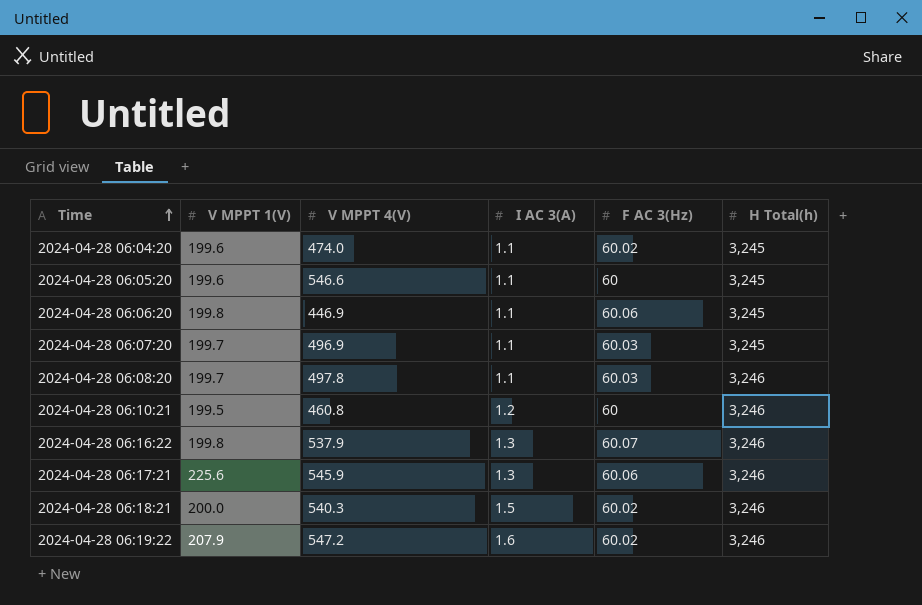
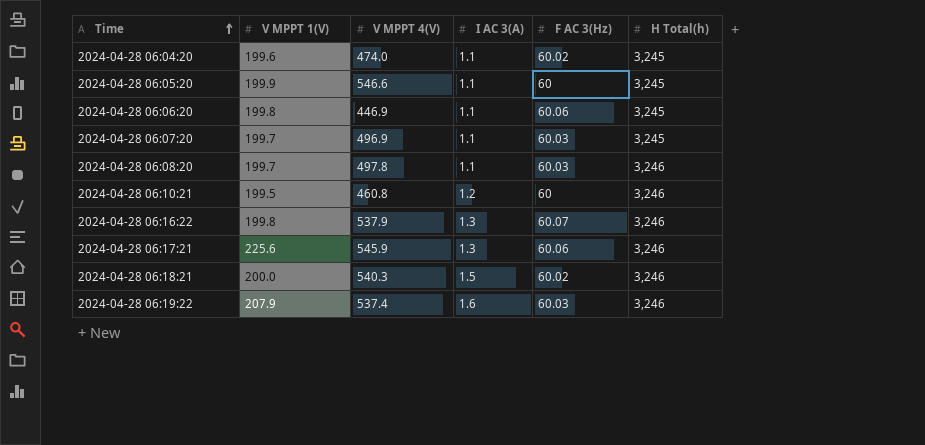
2024-04-28 06:05:20 | V MPPT 1(V): 199.6 -> 199.9
2024-04-28 06:19:22 | V MPPT 4(V): 547.2 -> 537.4
2024-04-28 06:19:22 | F AC 3(Hz): 60.02 -> 60.03

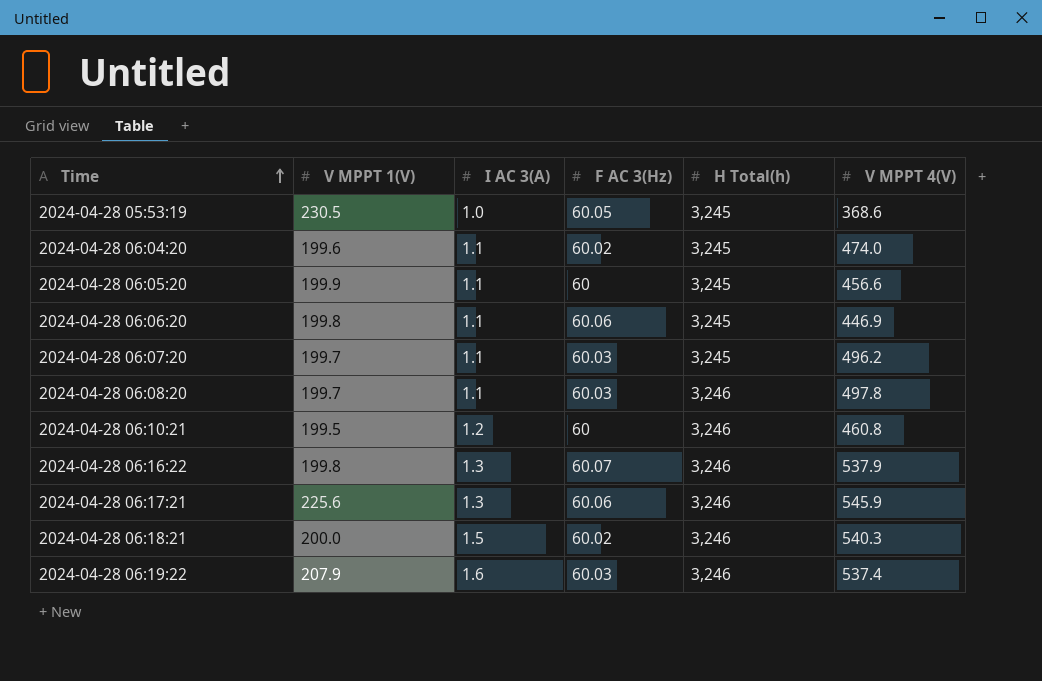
column V MPPT 4(V) | position: 3 -> 6
row 2024-04-28 05:53:19: none -> 230.5 | 1.0 | 60.05 | 3,245 | 368.6
2024-04-28 06:05:20 | V MPPT 4(V): 546.6 -> 456.6
2024-04-28 06:07:20 | V MPPT 4(V): 496.9 -> 496.2

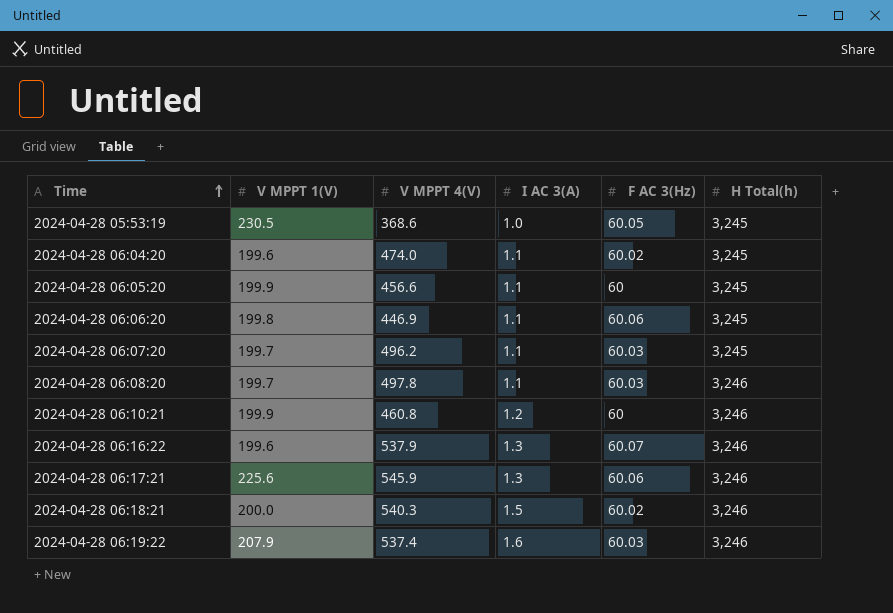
column V MPPT 4(V) | position: 6 -> 3
2024-04-28 06:10:21 | V MPPT 1(V): 199.5 -> 199.9
2024-04-28 06:16:22 | V MPPT 1(V): 199.8 -> 199.6

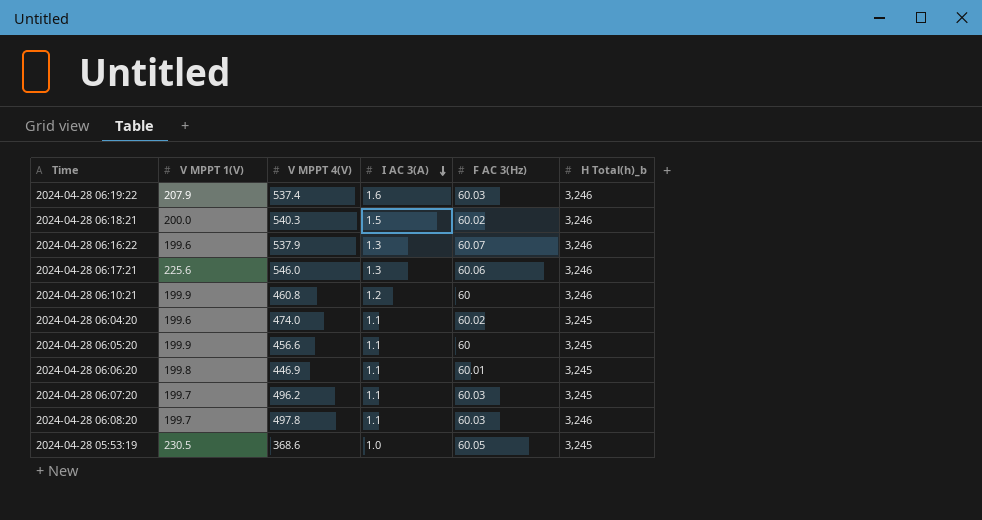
row order: Time ascending -> I AC 3(A) descending
column name: H Total(h) -> H Total(h)_b
2024-04-28 06:17:21 | V MPPT 4(V): 545.9 -> 546.0
2024-04-28 06:06:20 | F AC 3(Hz): 60.06 -> 60.01

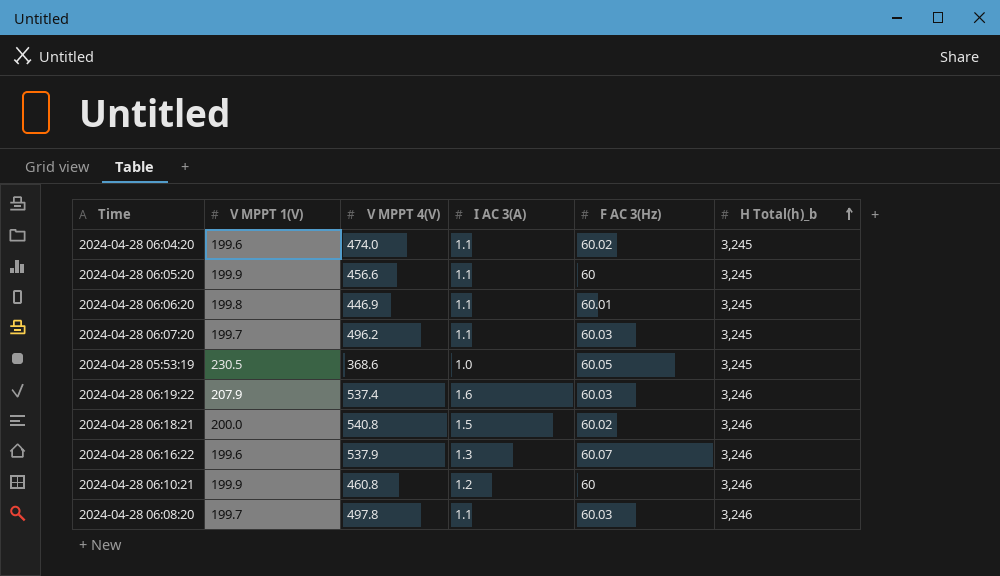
row order: I AC 3(A) descending -> H Total(h)_b ascending
row 2024-04-28 06:17:21: 225.6 | 546.0 | 1.3 | 60.06 | 3,246 -> none
2024-04-28 06:18:21 | V MPPT 4(V): 540.3 -> 540.8

